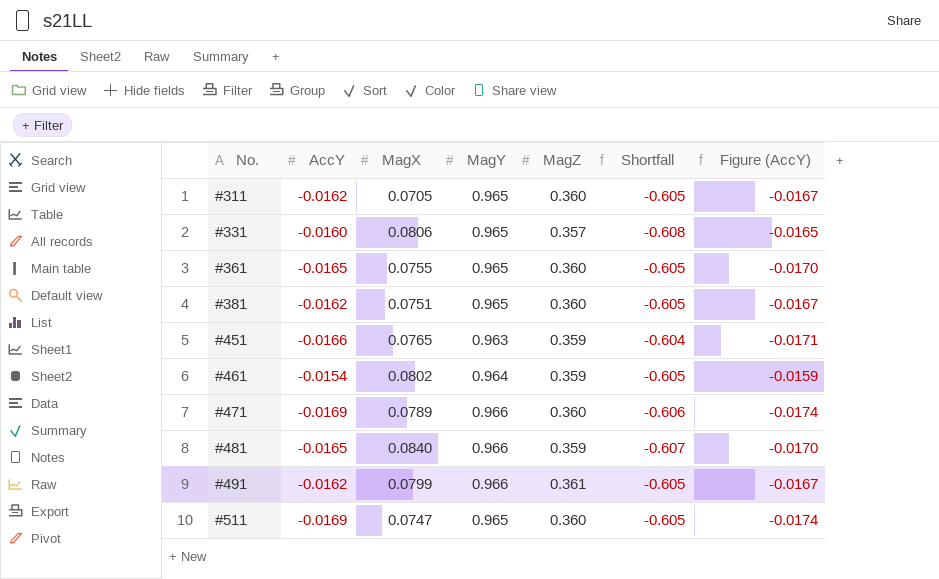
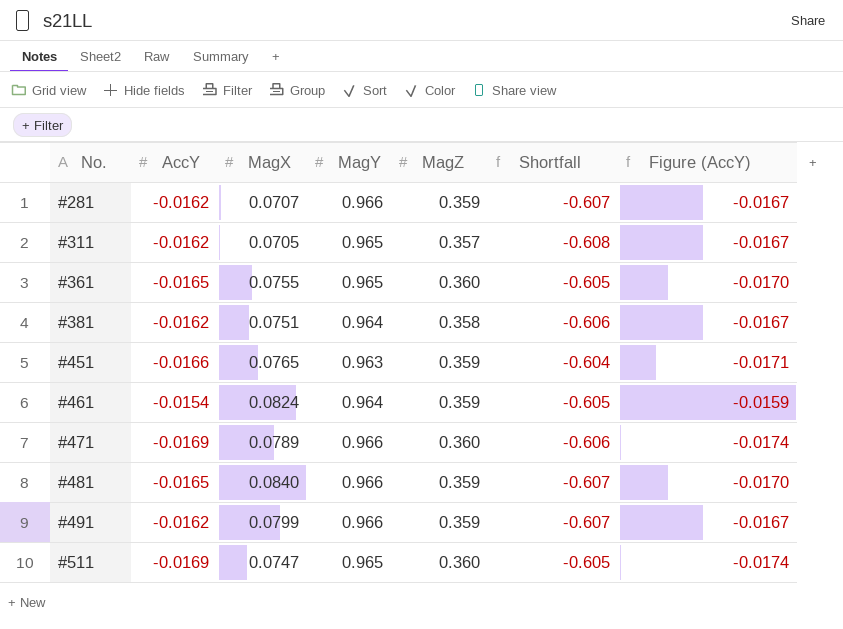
row #331: -0.0160 | 0.0806 | 0.965 | 0.357 | -0.608 | -0.0165 -> none
row #281: none -> -0.0162 | 0.0707 | 0.966 | 0.359 | -0.607 | -0.0167
#311 | MagZ: 0.360 -> 0.357
#311 | Shortfall: -0.605 -> -0.608
#381 | MagY: 0.965 -> 0.964
#381 | MagZ: 0.360 -> 0.358
#381 | Shortfall: -0.605 -> -0.606
#461 | MagX: 0.0802 -> 0.0824
#491 | MagZ: 0.361 -> 0.359
#491 | Shortfall: -0.605 -> -0.607

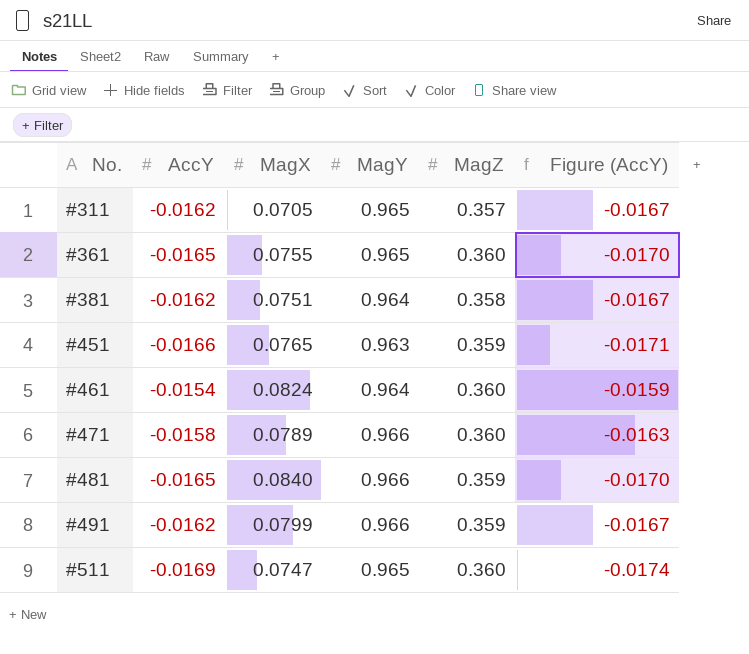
column Shortfall | formula: [MagZ] - [MagY] -> none
row #281: -0.0162 | 0.0707 | 0.966 | 0.359 | -0.607 | -0.0167 -> none
#461 | MagZ: 0.359 -> 0.360
#471 | AccY: -0.0169 -> -0.0158
#471 | Figure (AccY): -0.0174 -> -0.0163

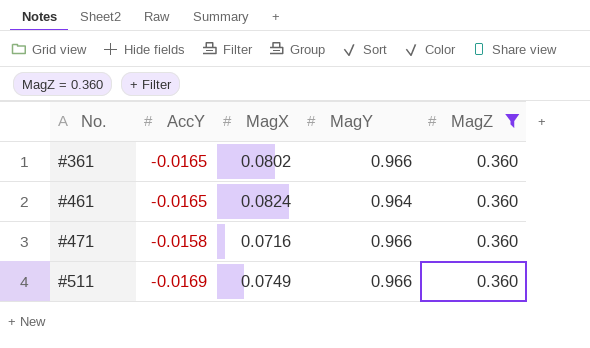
filter: none -> MagZ = 0.360
column Figure (AccY) | formula: [AccY] * 1.03 -> none
#361 | MagX: 0.0755 -> 0.0802
#361 | MagY: 0.965 -> 0.966
#461 | AccY: -0.0154 -> -0.0165
#471 | MagX: 0.0789 -> 0.0716
#511 | MagX: 0.0747 -> 0.0749
#511 | MagY: 0.965 -> 0.966

